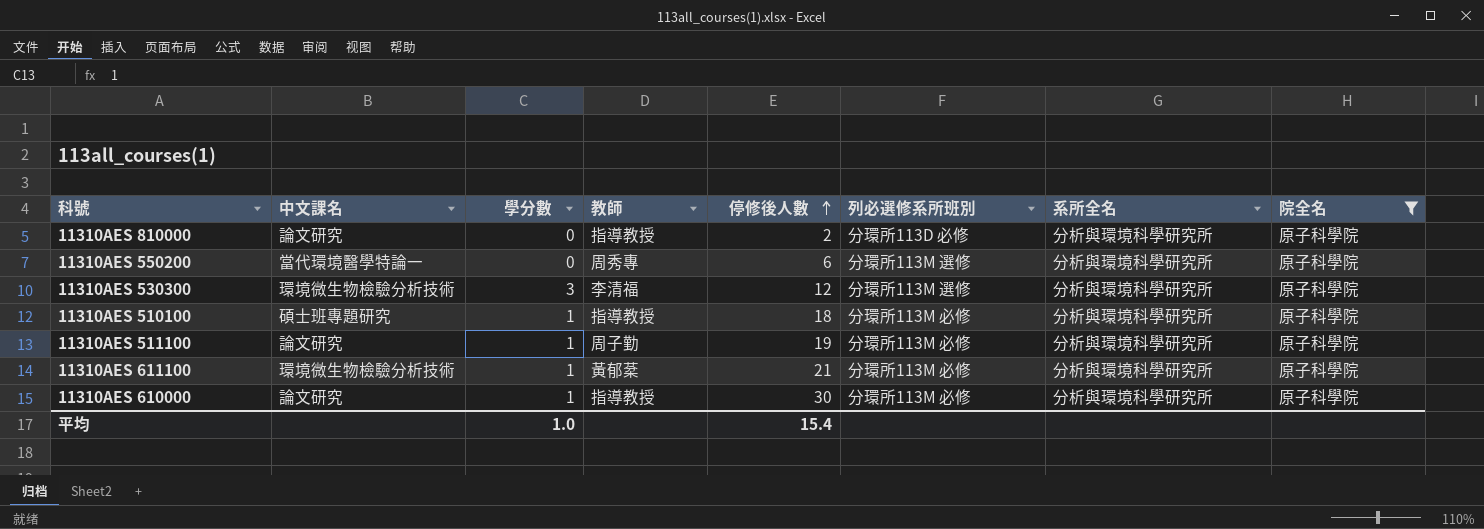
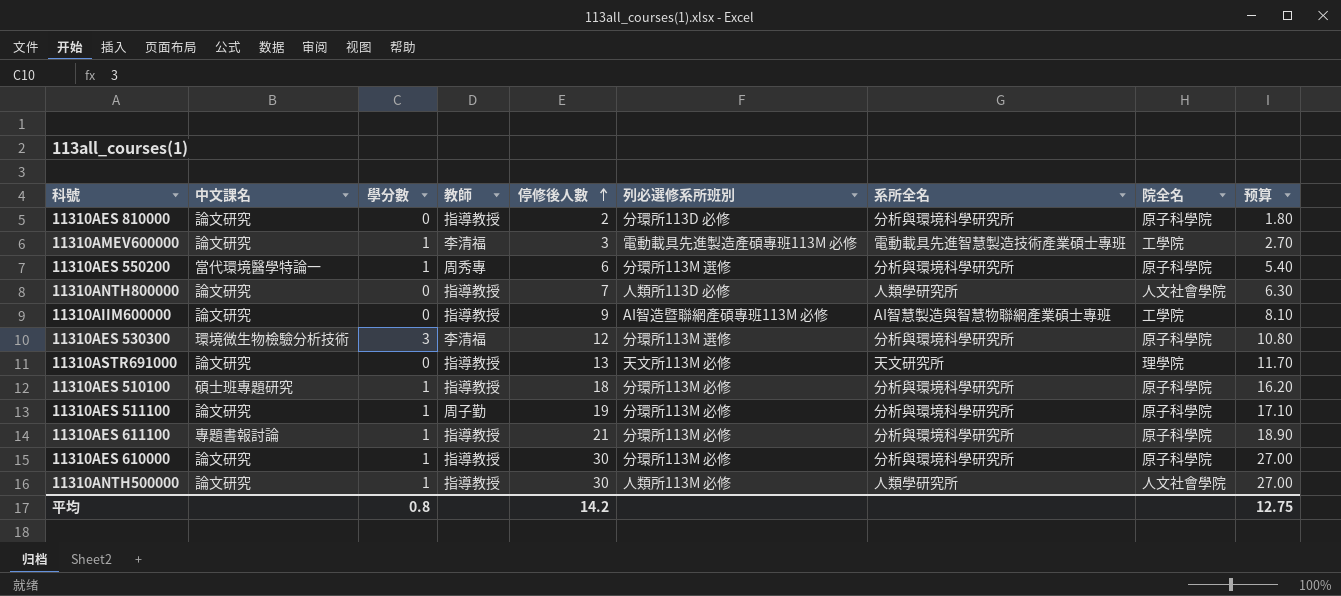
filter: 院全名 = 原子科學院 -> none
column 预算 | formula: none -> [停修後人數] * 0.9
11310AES 550200 | 學分數: 0 -> 1
11310AES 611100 | 中文課名: 環境微生物檢驗分析技術 -> 專題書報討論
11310AES 611100 | 教師: 黃郁棻 -> 指導教授
平均 | 學分數: 1.0 -> 0.8
平均 | 停修後人數: 15.4 -> 14.2

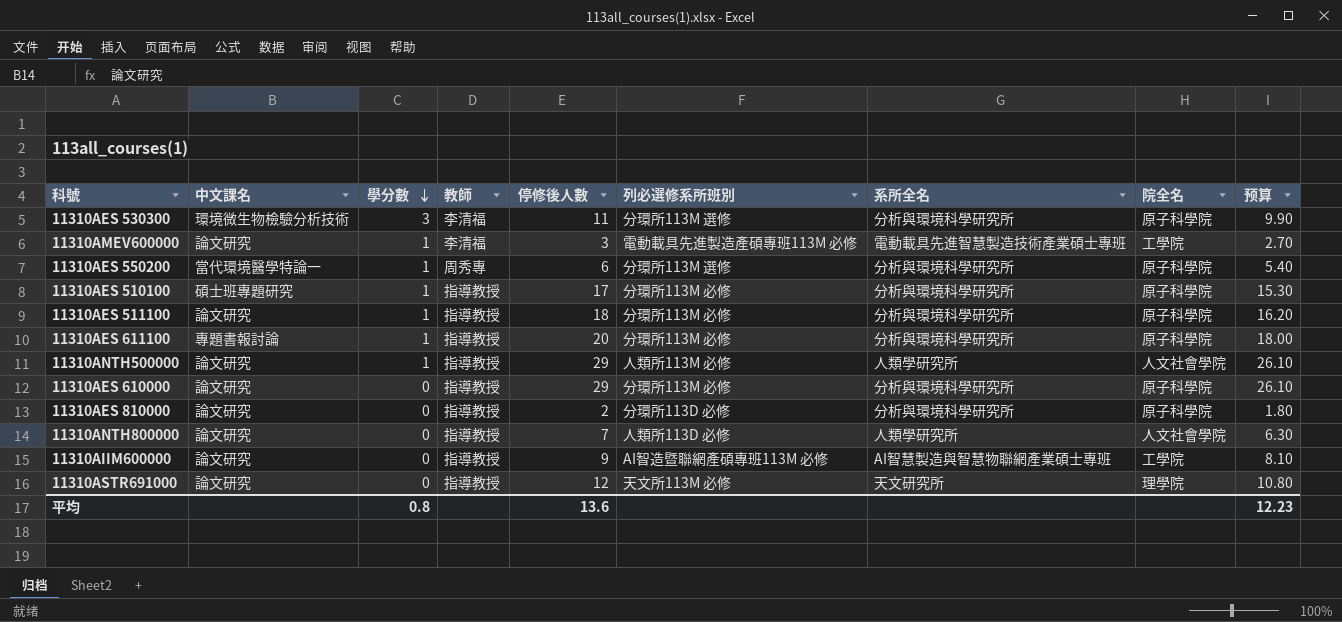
row order: 停修後人數 ascending -> 學分數 descending
11310AES 530300 | 停修後人數: 12 -> 11
11310AES 530300 | 预算: 10.80 -> 9.90
11310AES 510100 | 停修後人數: 18 -> 17
11310AES 510100 | 预算: 16.20 -> 15.30
11310AES 511100 | 教師: 周子勤 -> 指導教授
11310AES 511100 | 停修後人數: 19 -> 18
11310AES 511100 | 预算: 17.10 -> 16.20
11310AES 611100 | 停修後人數: 21 -> 20
11310AES 611100 | 预算: 18.90 -> 18.00
11310ANTH500000 | 停修後人數: 30 -> 29
11310ANTH500000 | 预算: 27.00 -> 26.10
11310AES 610000 | 學分數: 1 -> 0
11310AES 610000 | 停修後人數: 30 -> 29
11310AES 610000 | 预算: 27.00 -> 26.10
11310ASTR691000 | 停修後人數: 13 -> 12
11310ASTR691000 | 预算: 11.70 -> 10.80
平均 | 停修後人數: 14.2 -> 13.6
平均 | 预算: 12.75 -> 12.23

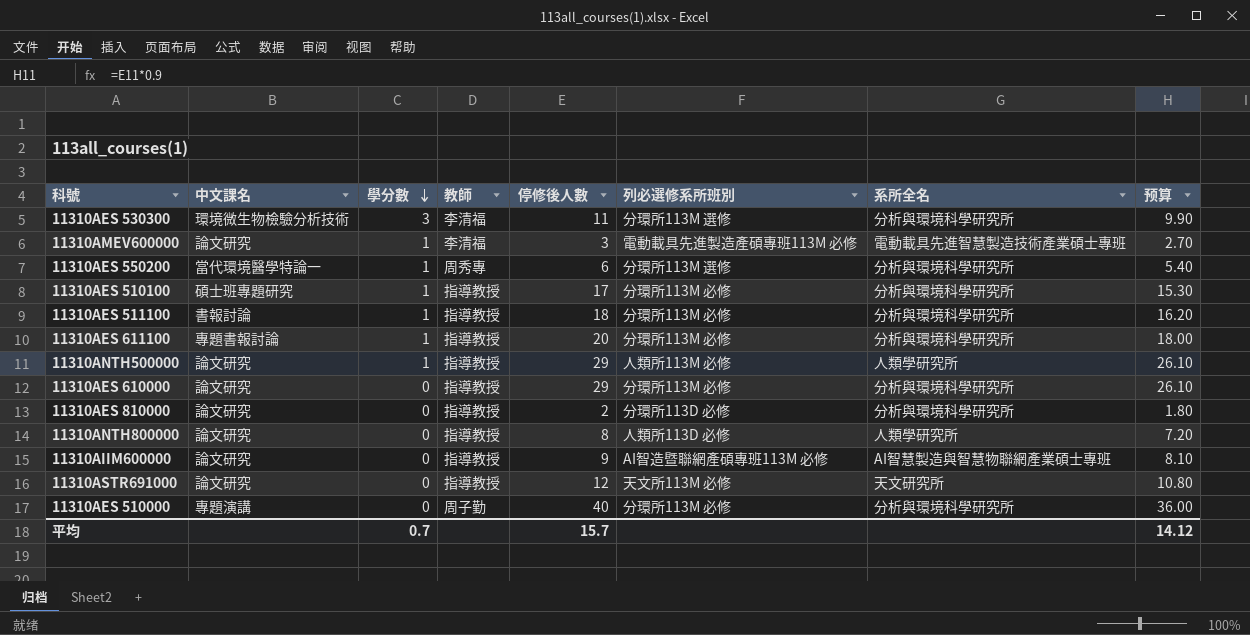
column 院全名 | position: 8 -> none
11310AES 511100 | 中文課名: 論文研究 -> 書報討論
11310ANTH800000 | 停修後人數: 7 -> 8
11310ANTH800000 | 预算: 6.30 -> 7.20
row 11310AES 510000: none -> 專題演講 | 0 | 周子勤 | 40 | 分環所113M 必修 | 分析與環境科學研究所 | 36.00
平均 | 學分數: 0.8 -> 0.7
平均 | 停修後人數: 13.6 -> 15.7
平均 | 预算: 12.23 -> 14.12

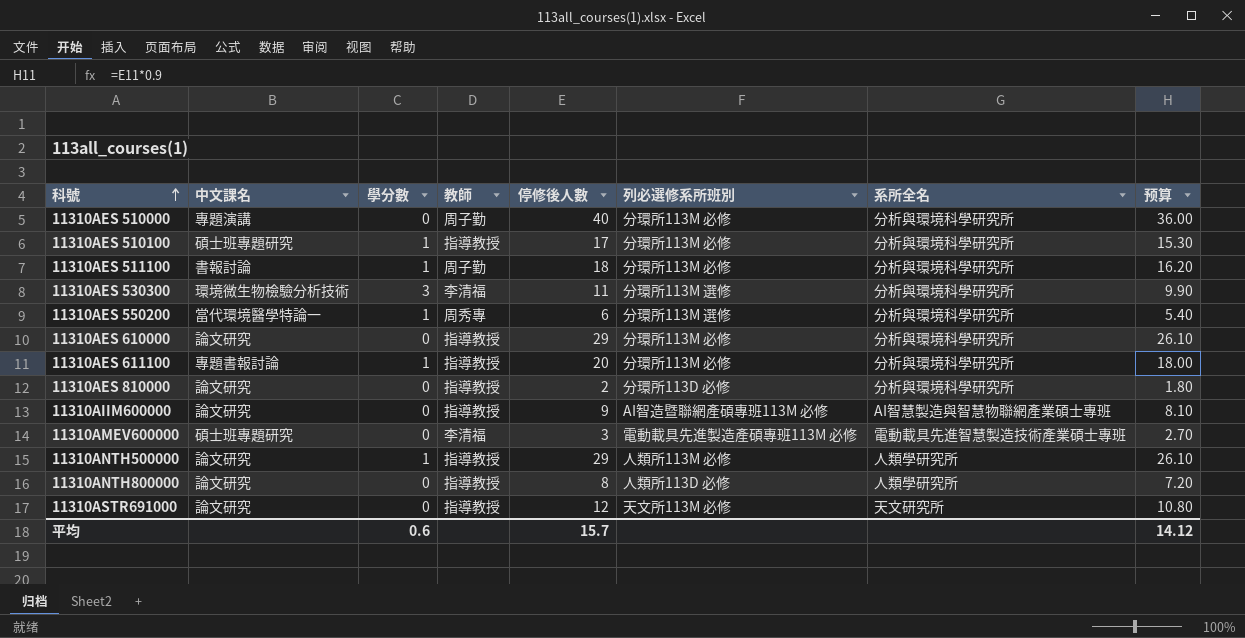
row order: 學分數 descending -> 科號 ascending
11310AES 511100 | 教師: 指導教授 -> 周子勤
11310AMEV600000 | 中文課名: 論文研究 -> 碩士班專題研究
11310AMEV600000 | 學分數: 1 -> 0
平均 | 學分數: 0.7 -> 0.6

